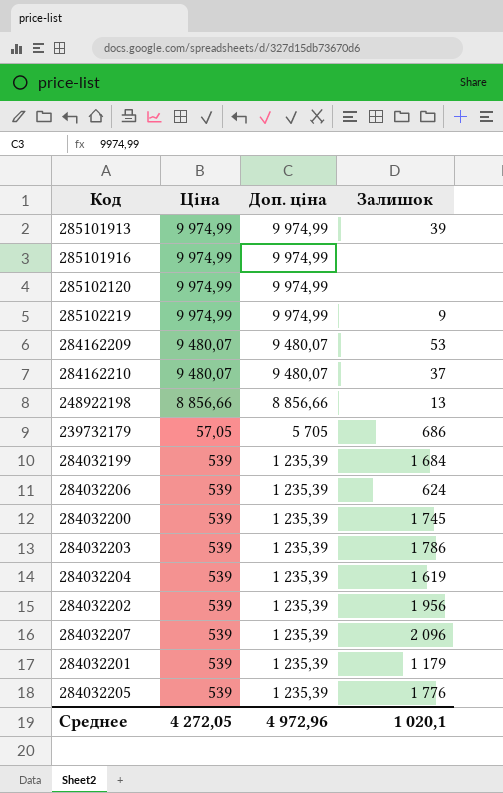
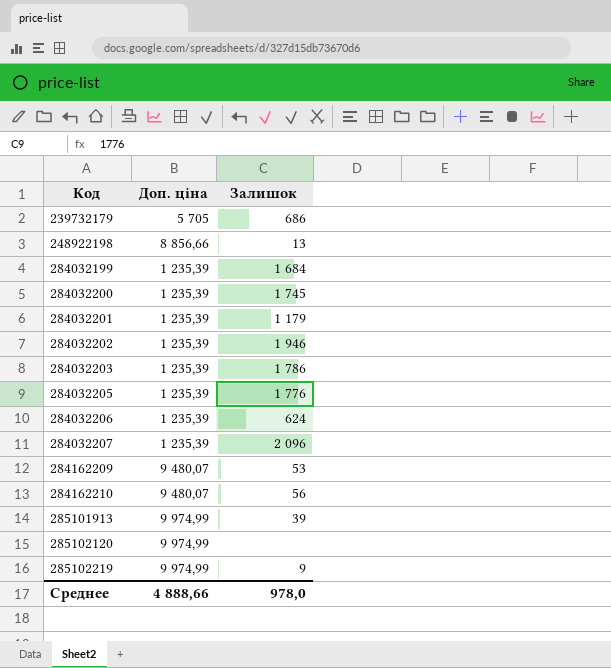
row order: Доп. ціна descending -> Код ascending
column Ціна | position: 2 -> none
row 285101916: 9 974,99 | 9 974,99 | none -> none
row 284032204: 539 | 1 235,39 | 1 619 -> none
284032202 | Залишок: 1 956 -> 1 946
284162210 | Залишок: 37 -> 56
Среднее | Доп. ціна: 4 972,96 -> 4 888,66
Среднее | Залишок: 1 020,1 -> 978,0

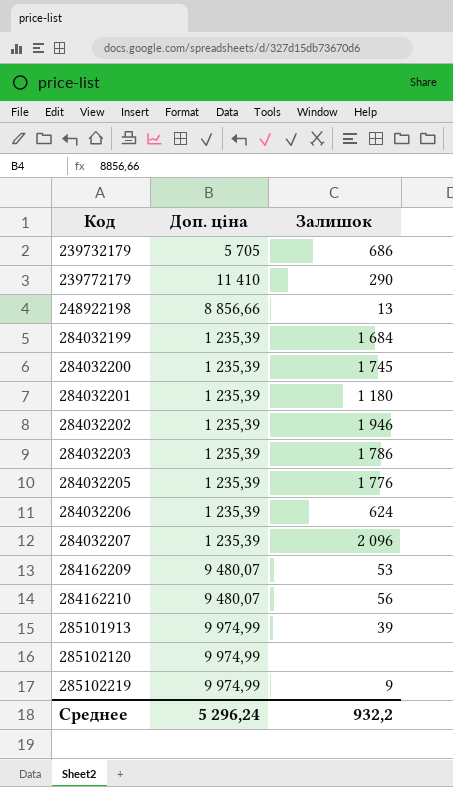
row 239772179: none -> 11 410 | 290
284032201 | Залишок: 1 179 -> 1 180
Среднее | Доп. ціна: 4 888,66 -> 5 296,24
Среднее | Залишок: 978,0 -> 932,2

